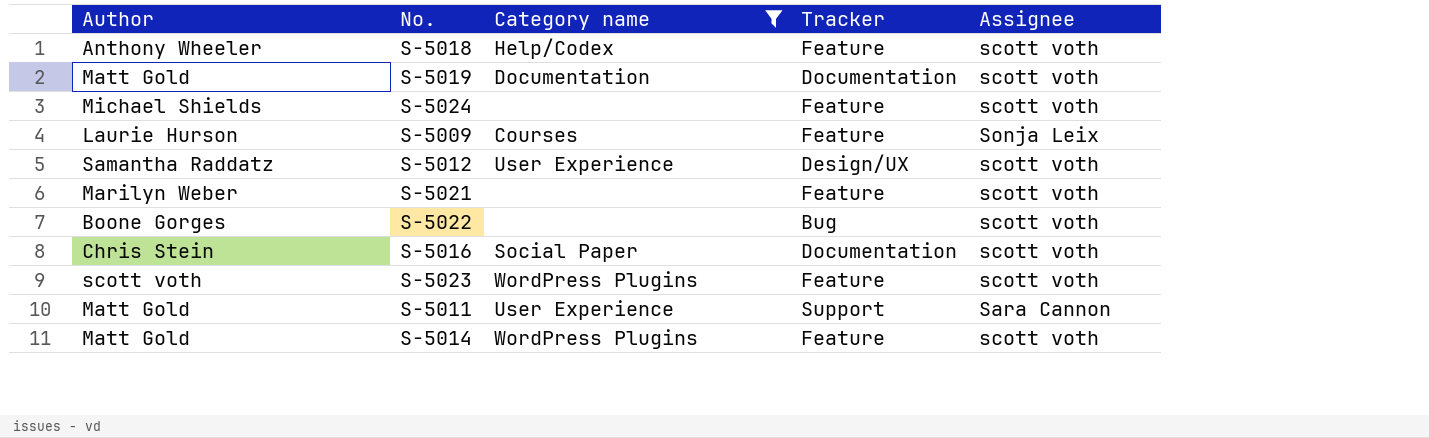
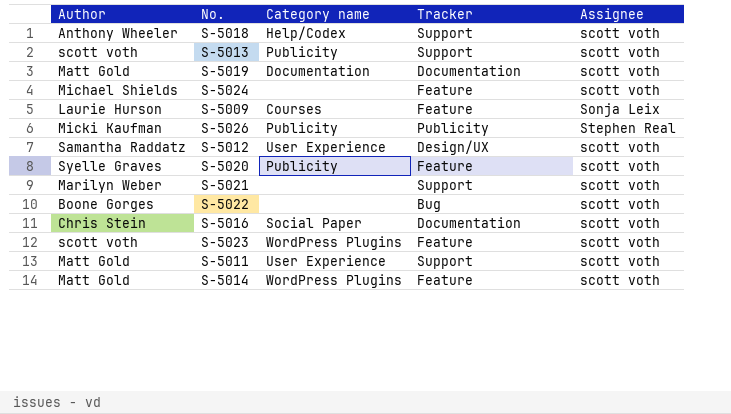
filter: Category name != Publicity -> none
S-5018 | Tracker: Feature -> Support
S-5021 | Tracker: Feature -> Support
S-5011 | Assignee: Sara Cannon -> scott voth

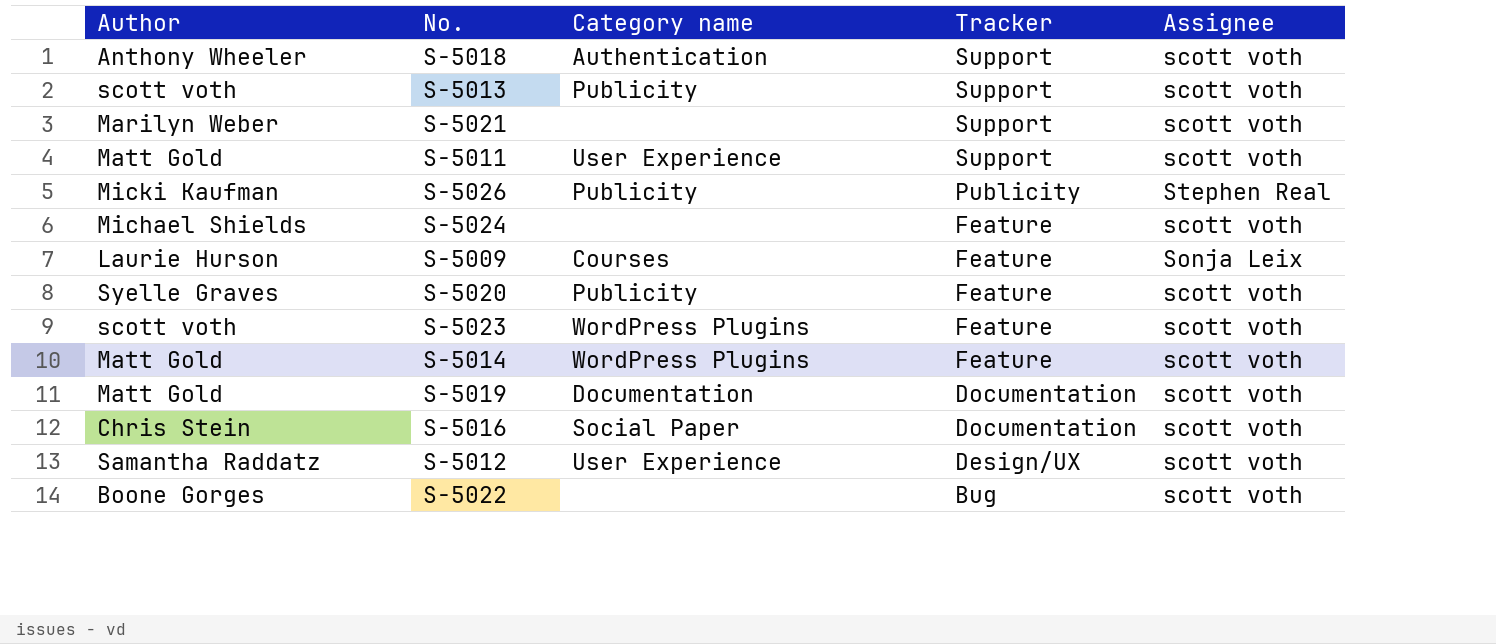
row order: none -> Tracker descending
S-5018 | Category name: Help/Codex -> Authentication

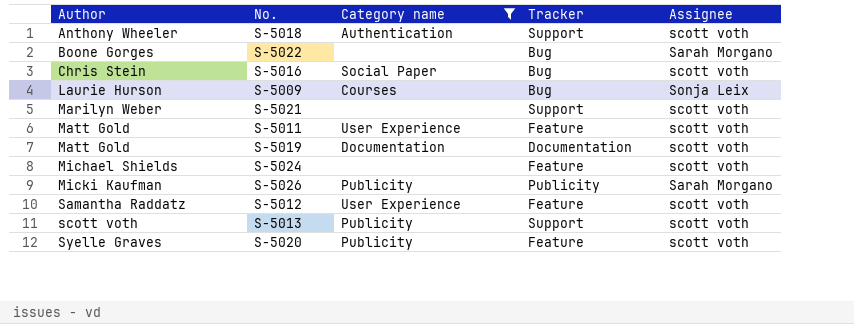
filter: none -> Category name != WordPress Plugins
row order: Tracker descending -> Author ascending
S-5022 | Assignee: scott voth -> Sarah Morgano
S-5016 | Tracker: Documentation -> Bug
S-5009 | Tracker: Feature -> Bug
S-5011 | Tracker: Support -> Feature
S-5026 | Assignee: Stephen Real -> Sarah Morgano
S-5012 | Tracker: Design/UX -> Feature

